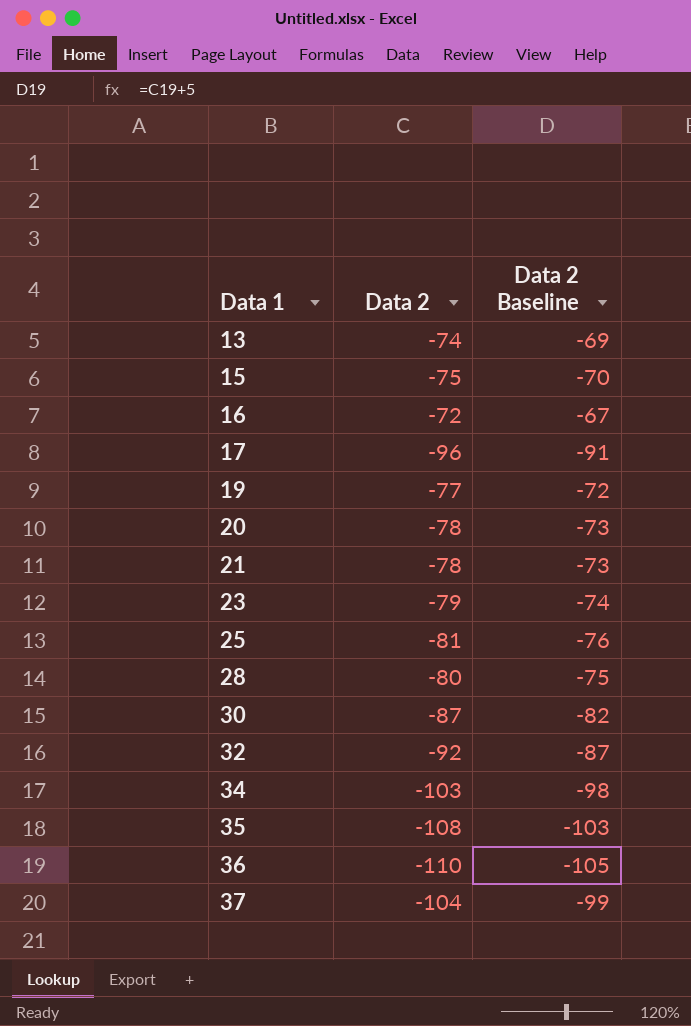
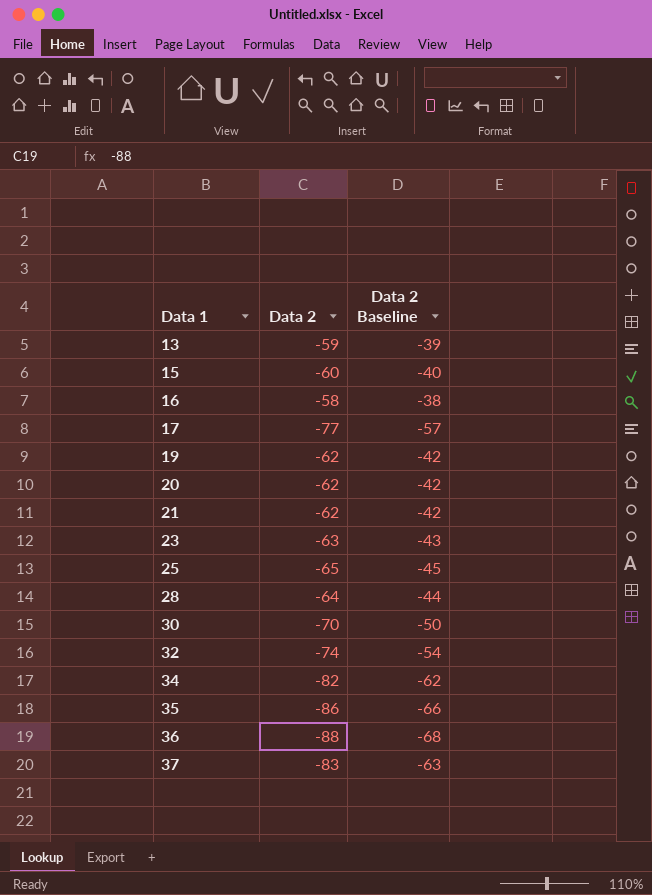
column Data 2 Baseline | formula: [Data 2] + 5 -> [Data 2] + 20
13 | Data 2: -74 -> -59
15 | Data 2: -75 -> -60
16 | Data 2: -72 -> -58
17 | Data 2: -96 -> -77
19 | Data 2: -77 -> -62
20 | Data 2: -78 -> -62
21 | Data 2: -78 -> -62
23 | Data 2: -79 -> -63
25 | Data 2: -81 -> -65
28 | Data 2: -80 -> -64
30 | Data 2: -87 -> -70
32 | Data 2: -92 -> -74
34 | Data 2: -103 -> -82
35 | Data 2: -108 -> -86
36 | Data 2: -110 -> -88
37 | Data 2: -104 -> -83

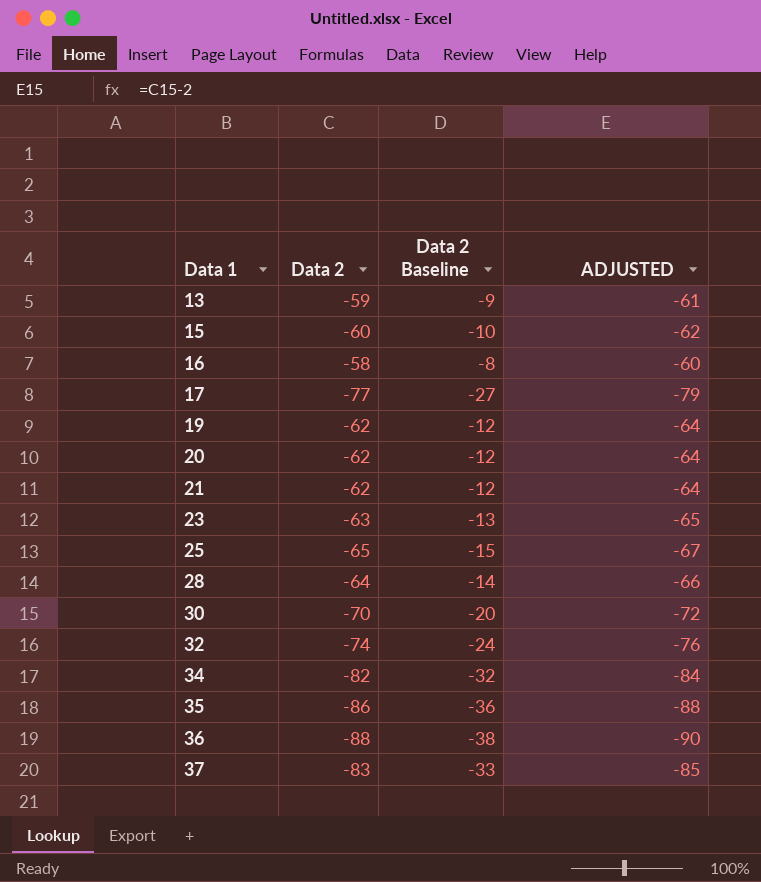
column Data 2 Baseline | formula: [Data 2] + 20 -> [Data 2] + 50
column ADJUSTED | formula: none -> [Data 2] - 2

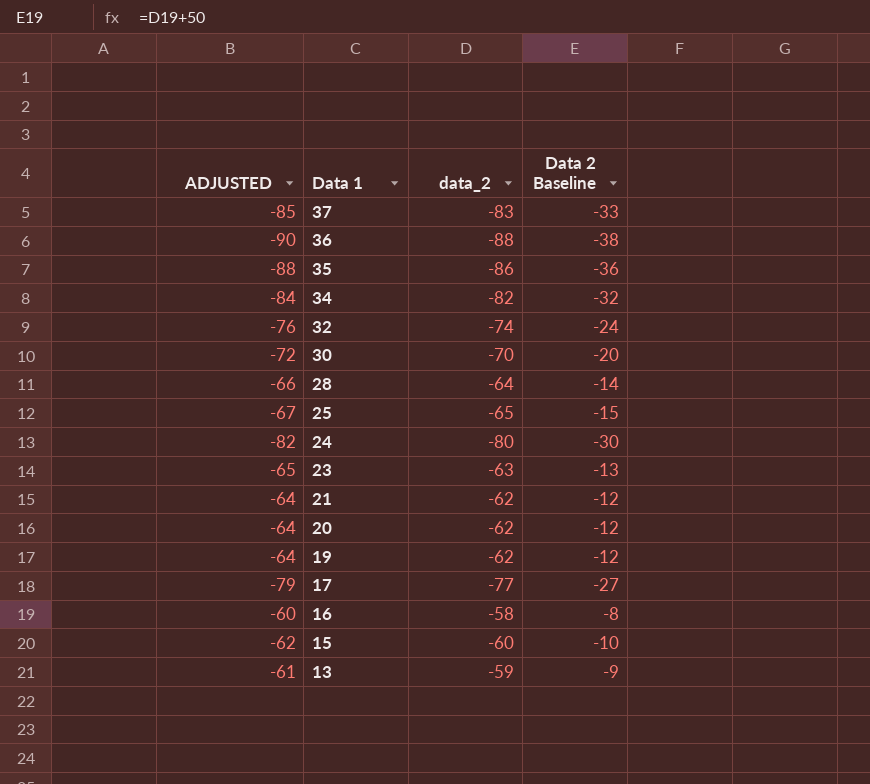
row order: Data 1 ascending -> Data 1 descending
column ADJUSTED | position: 4 -> 1
column name: Data 2 -> data_2
row 24: none -> -82 | -80 | -30

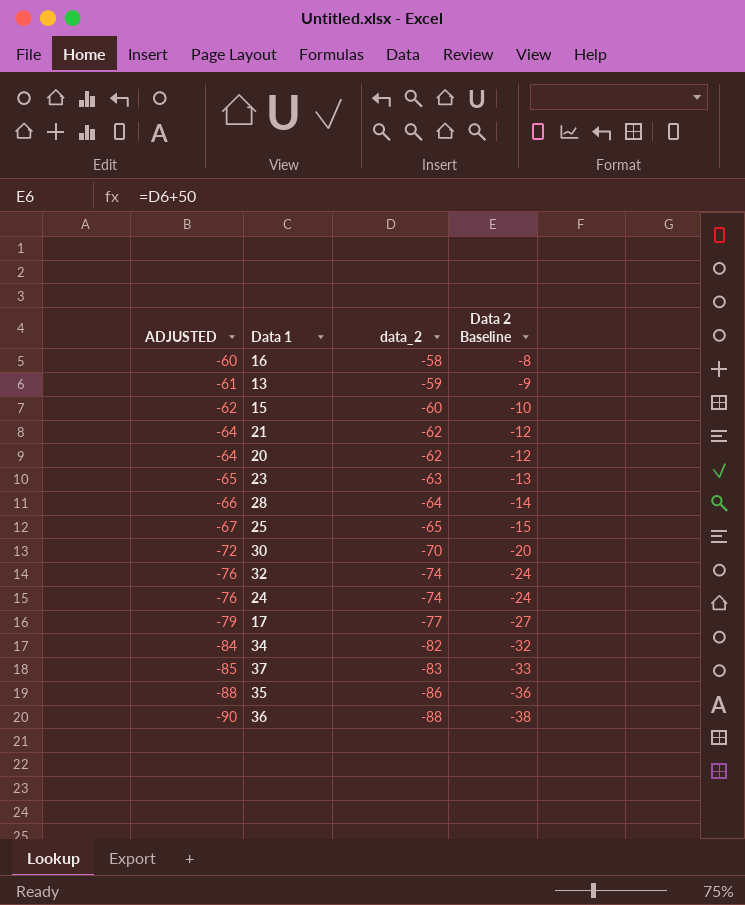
row order: Data 1 descending -> ADJUSTED descending
row 19: -64 | -62 | -12 -> none
24 | ADJUSTED: -82 -> -76
24 | data_2: -80 -> -74
24 | Data 2 Baseline: -30 -> -24

